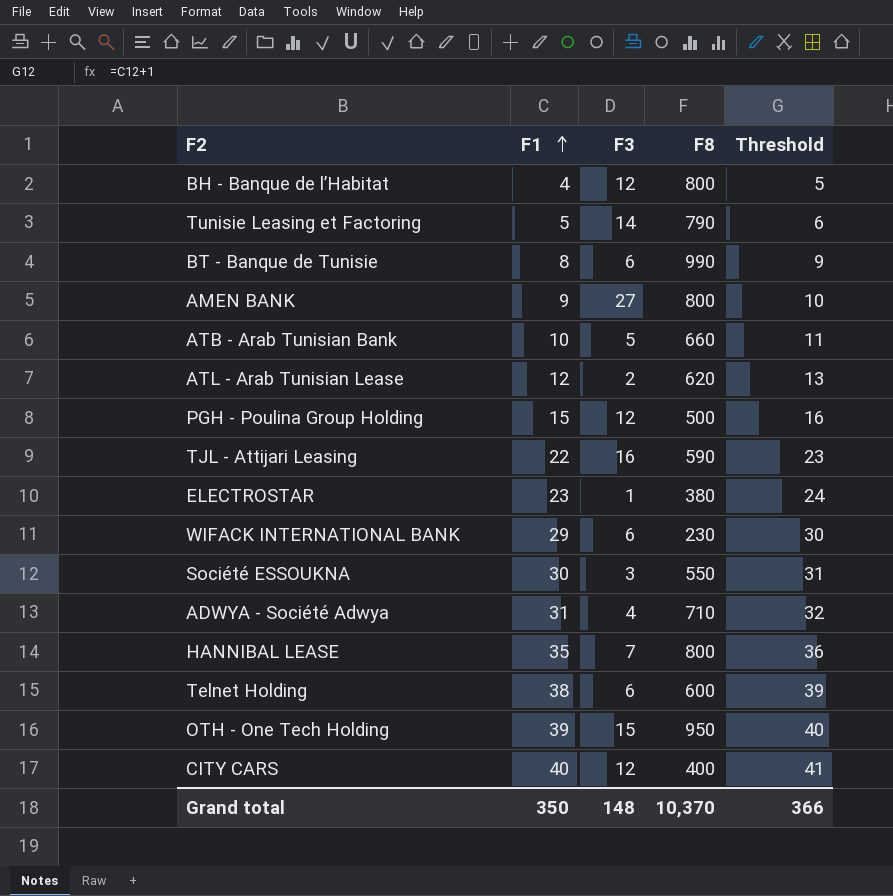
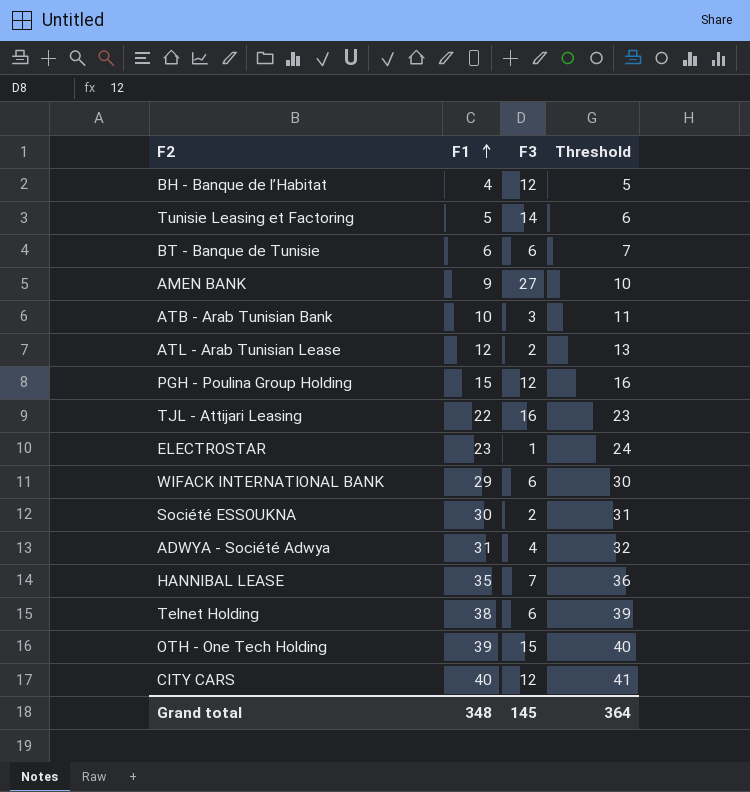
column F8 | position: 4 -> none
BT - Banque de Tunisie | F1: 8 -> 6
BT - Banque de Tunisie | Threshold: 9 -> 7
ATB - Arab Tunisian Bank | F3: 5 -> 3
Société ESSOUKNA | F3: 3 -> 2
Grand total | F1: 350 -> 348
Grand total | F3: 148 -> 145
Grand total | Threshold: 366 -> 364

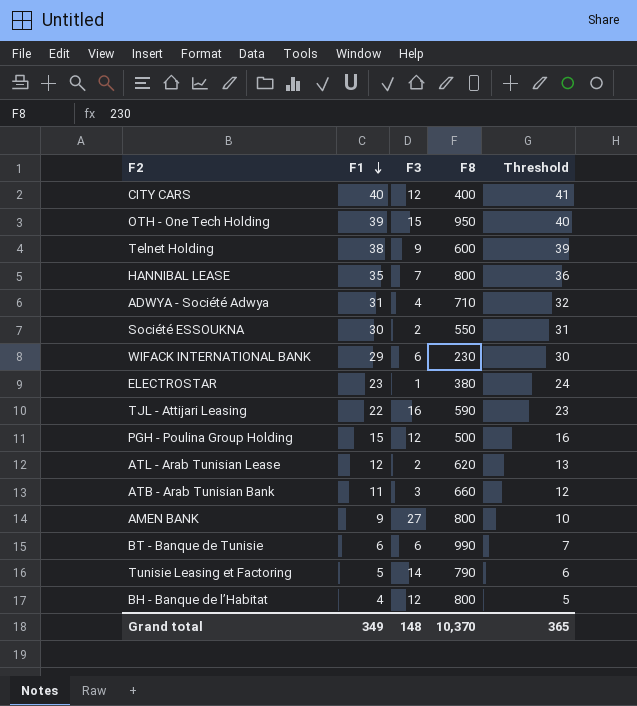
row order: F1 ascending -> F1 descending
column F8 | position: none -> 4
Telnet Holding | F3: 6 -> 9
ATB - Arab Tunisian Bank | F1: 10 -> 11
ATB - Arab Tunisian Bank | Threshold: 11 -> 12
Grand total | F1: 348 -> 349
Grand total | F3: 145 -> 148
Grand total | Threshold: 364 -> 365

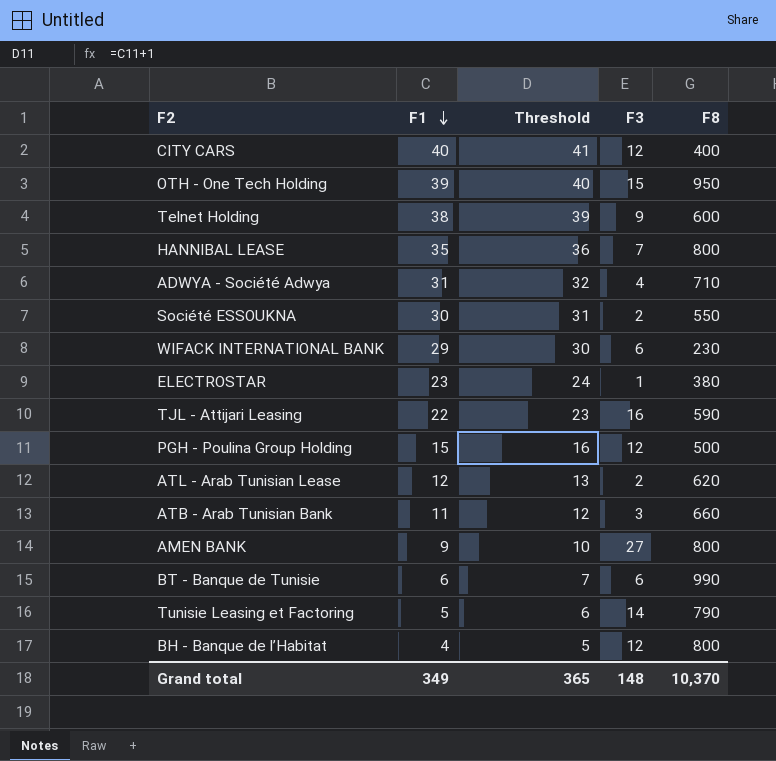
column Threshold | position: 5 -> 3

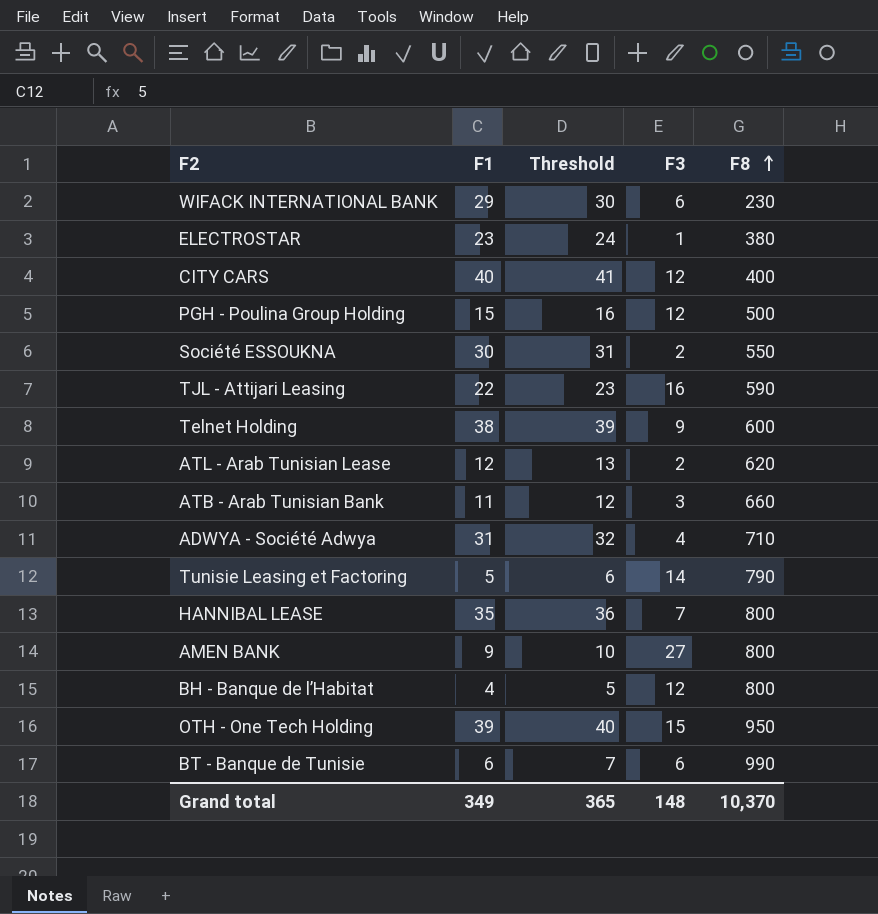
row order: F1 descending -> F8 ascending

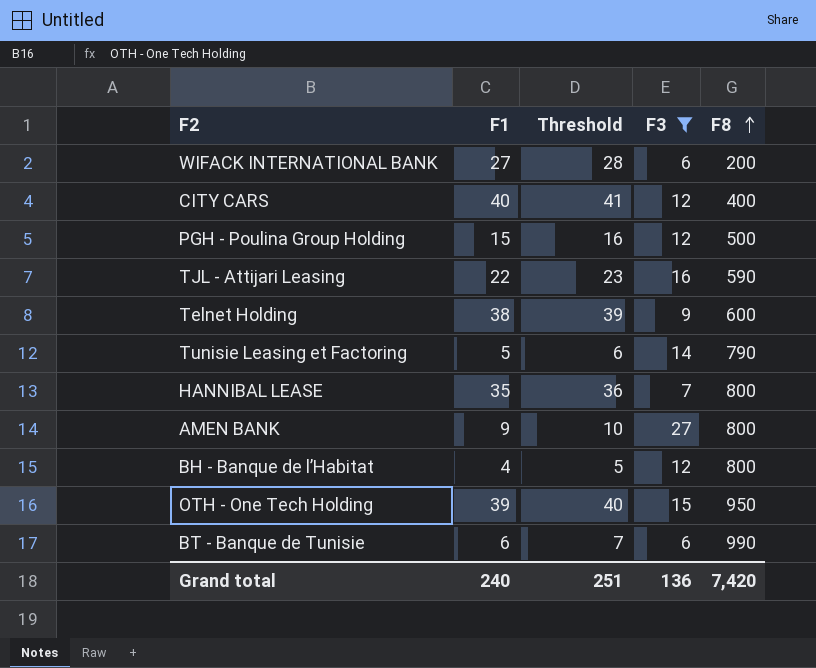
filter: none -> F3 >= 6
WIFACK INTERNATIONAL BANK | F1: 29 -> 27
WIFACK INTERNATIONAL BANK | Threshold: 30 -> 28
WIFACK INTERNATIONAL BANK | F8: 230 -> 200
Grand total | F1: 349 -> 240
Grand total | Threshold: 365 -> 251
Grand total | F3: 148 -> 136
Grand total | F8: 10,370 -> 7,420

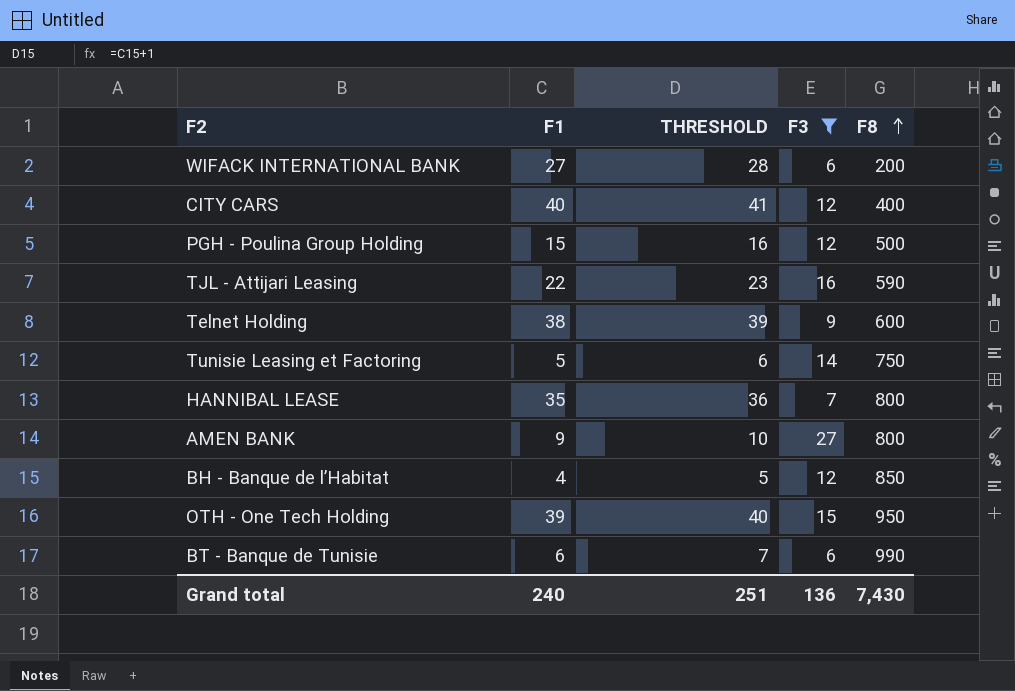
column name: Threshold -> THRESHOLD
Tunisie Leasing et Factoring | F8: 790 -> 750
BH - Banque de l’Habitat | F8: 800 -> 850
Grand total | F8: 7,420 -> 7,430

